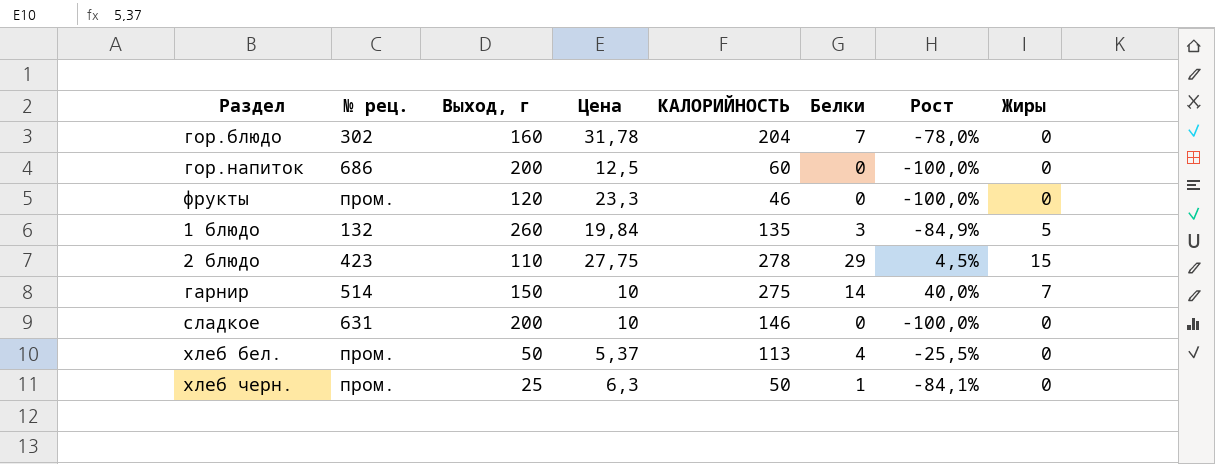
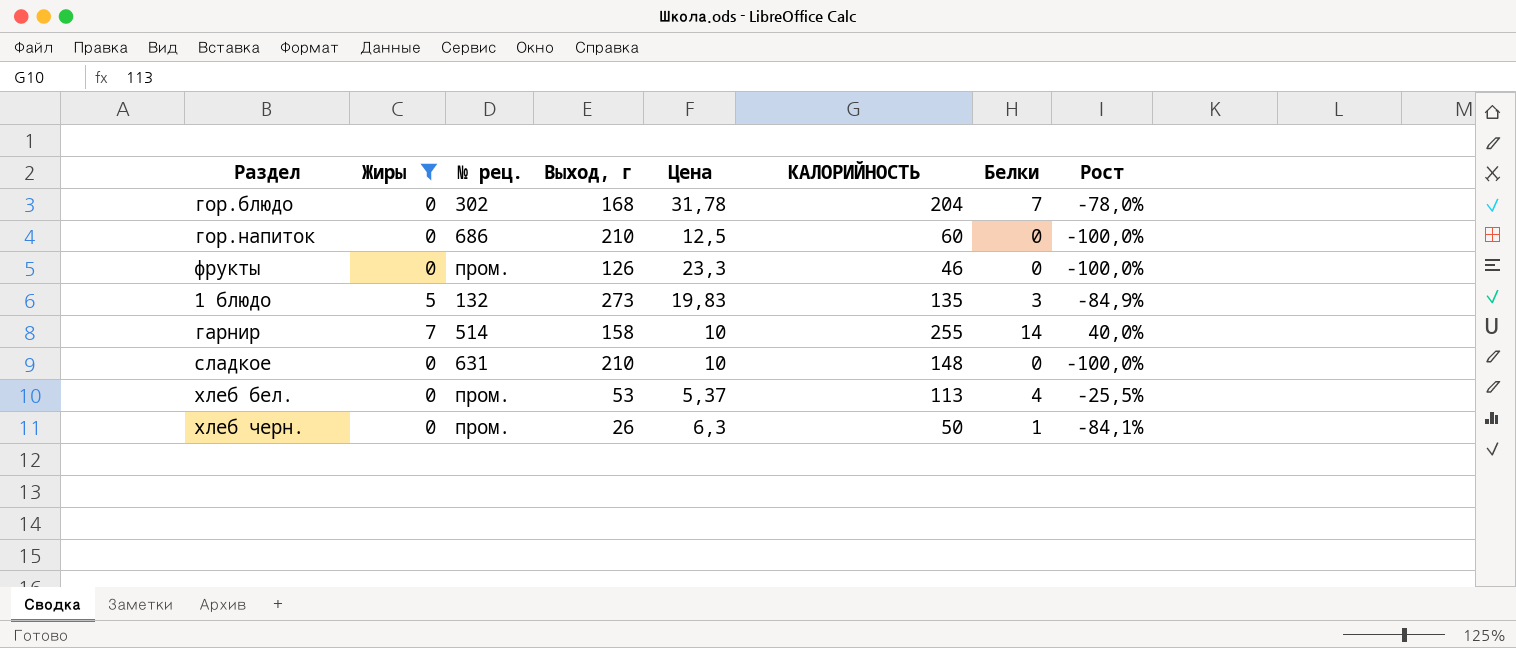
filter: none -> Жиры != 15
column Жиры | position: 8 -> 2
гор.блюдо | Выход, г: 160 -> 168
гор.напиток | Выход, г: 200 -> 210
фрукты | Выход, г: 120 -> 126
1 блюдо | Выход, г: 260 -> 273
1 блюдо | Цена: 19,84 -> 19,83
гарнир | Выход, г: 150 -> 158
гарнир | КАЛОРИЙНОСТЬ: 275 -> 255
сладкое | Выход, г: 200 -> 210
сладкое | КАЛОРИЙНОСТЬ: 146 -> 148
хлеб бел. | Выход, г: 50 -> 53
хлеб черн. | Выход, г: 25 -> 26

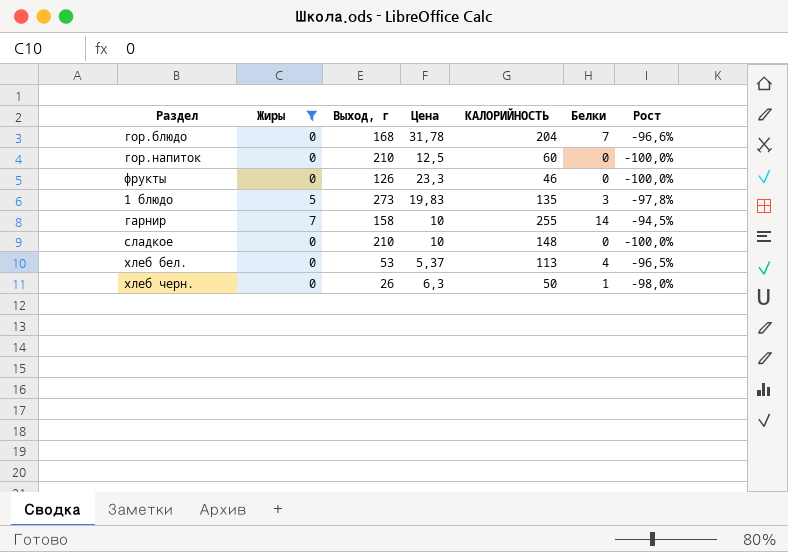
column № рец. | position: 3 -> none
column Рост | formula: ([Белки] - [Цена]) / [Цена] -> ([Белки] - [КАЛОРИЙНОСТЬ]) / [КАЛОРИЙНОСТЬ]

